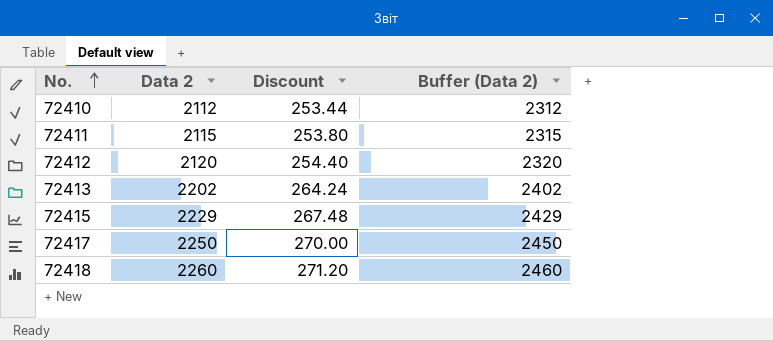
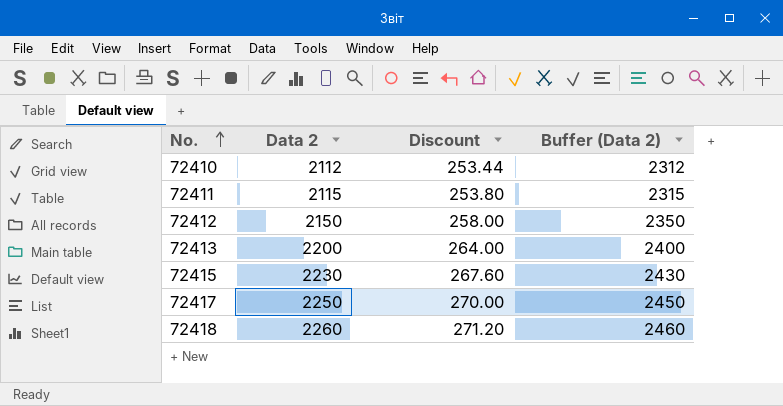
72412 | Data 2: 2120 -> 2150
72412 | Discount: 254.40 -> 258.00
72412 | Buffer (Data 2): 2320 -> 2350
72413 | Data 2: 2202 -> 2200
72413 | Discount: 264.24 -> 264.00
72413 | Buffer (Data 2): 2402 -> 2400
72415 | Data 2: 2229 -> 2230
72415 | Discount: 267.48 -> 267.60
72415 | Buffer (Data 2): 2429 -> 2430

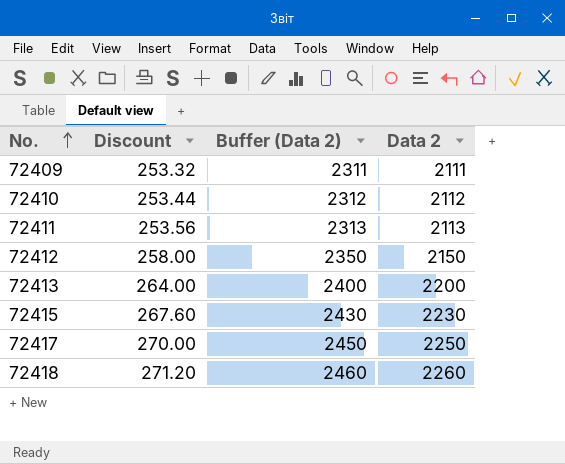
column Data 2 | position: 2 -> 4
row 72409: none -> 253.32 | 2311 | 2111
72411 | Discount: 253.80 -> 253.56
72411 | Buffer (Data 2): 2315 -> 2313
72411 | Data 2: 2115 -> 2113

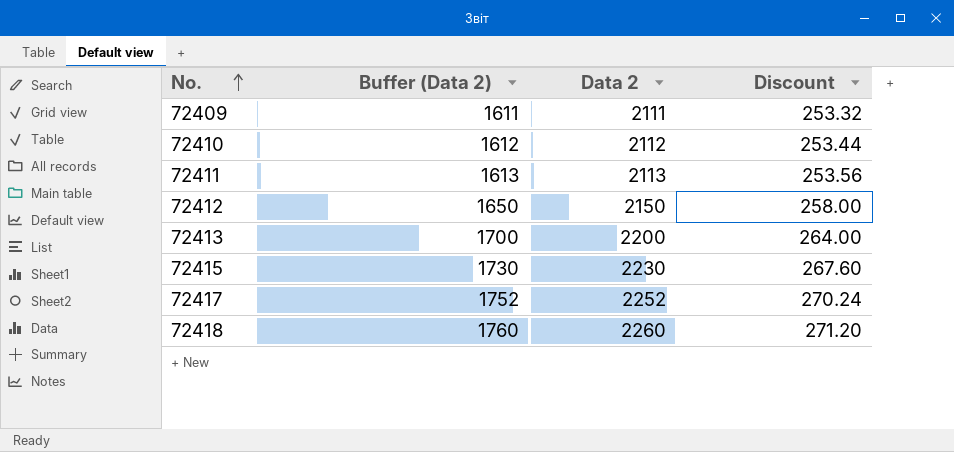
column Buffer (Data 2) | formula: [Data 2] + 200 -> [Data 2] - 500
column Discount | position: 2 -> 4
72417 | Data 2: 2250 -> 2252
72417 | Discount: 270.00 -> 270.24

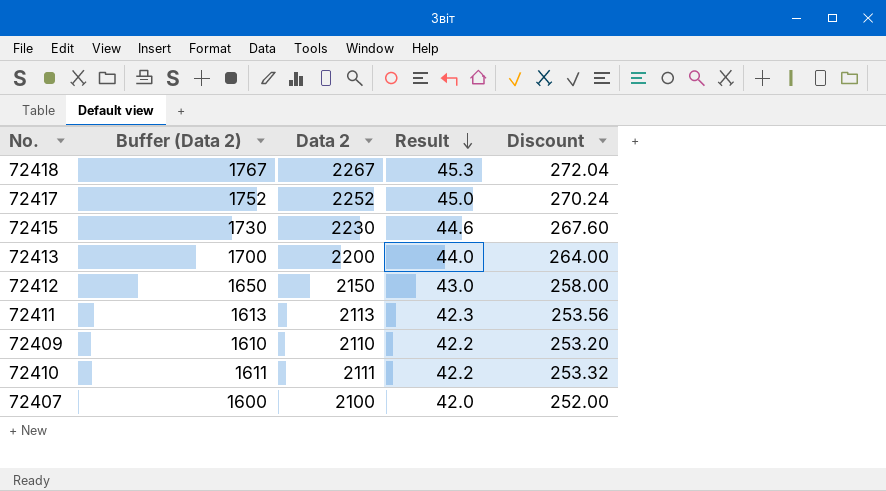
row order: No. ascending -> Result descending
column Result | formula: none -> [Data 2] * 0.02
72418 | Buffer (Data 2): 1760 -> 1767
72418 | Data 2: 2260 -> 2267
72418 | Discount: 271.20 -> 272.04
72409 | Buffer (Data 2): 1611 -> 1610
72409 | Data 2: 2111 -> 2110
72409 | Discount: 253.32 -> 253.20
72410 | Buffer (Data 2): 1612 -> 1611
72410 | Data 2: 2112 -> 2111
72410 | Discount: 253.44 -> 253.32
row 72407: none -> 1600 | 2100 | 42.0 | 252.00

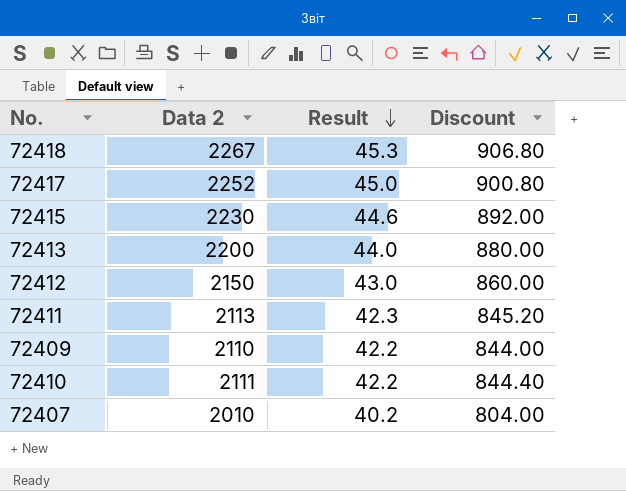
column Buffer (Data 2) | formula: [Data 2] - 500 -> none
column Discount | formula: [Data 2] * 0.12 -> [Data 2] * 0.4
72407 | Data 2: 2100 -> 2010
72407 | Result: 42.0 -> 40.2

